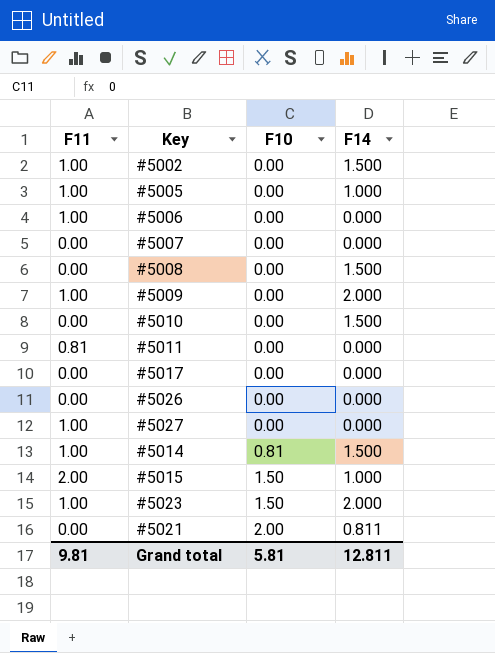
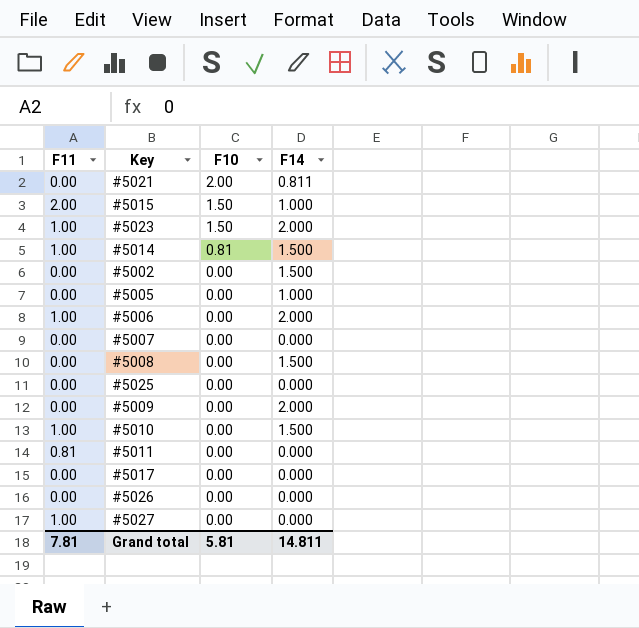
row order: F10 ascending -> F10 descending
#5002 | F11: 1.00 -> 0.00
#5005 | F11: 1.00 -> 0.00
#5006 | F14: 0.000 -> 2.000
row #5025: none -> 0.00 | 0.00 | 0.000
#5009 | F11: 1.00 -> 0.00
#5010 | F11: 0.00 -> 1.00
Grand total | F11: 9.81 -> 7.81
Grand total | F14: 12.811 -> 14.811

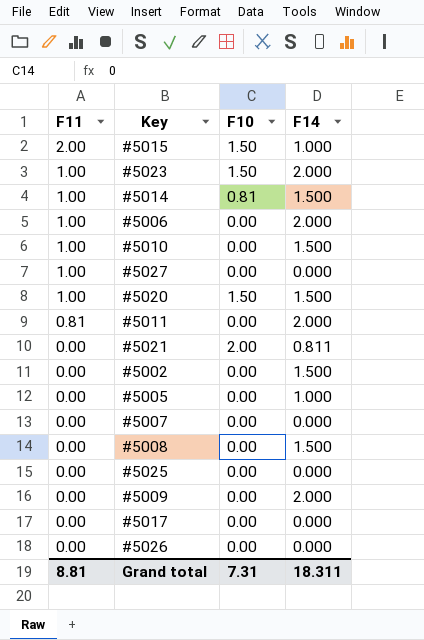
row order: F10 descending -> F11 descending
row #5020: none -> 1.00 | 1.50 | 1.500
#5011 | F14: 0.000 -> 2.000
Grand total | F11: 7.81 -> 8.81
Grand total | F10: 5.81 -> 7.31
Grand total | F14: 14.811 -> 18.311

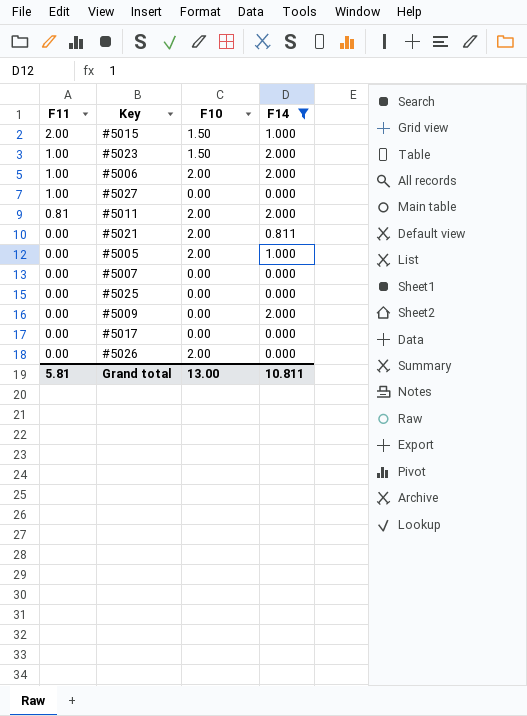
filter: none -> F14 != 1.500
#5006 | F10: 0.00 -> 2.00
#5011 | F10: 0.00 -> 2.00
#5005 | F10: 0.00 -> 2.00
#5026 | F10: 0.00 -> 2.00
Grand total | F11: 8.81 -> 5.81
Grand total | F10: 7.31 -> 13.00
Grand total | F14: 18.311 -> 10.811

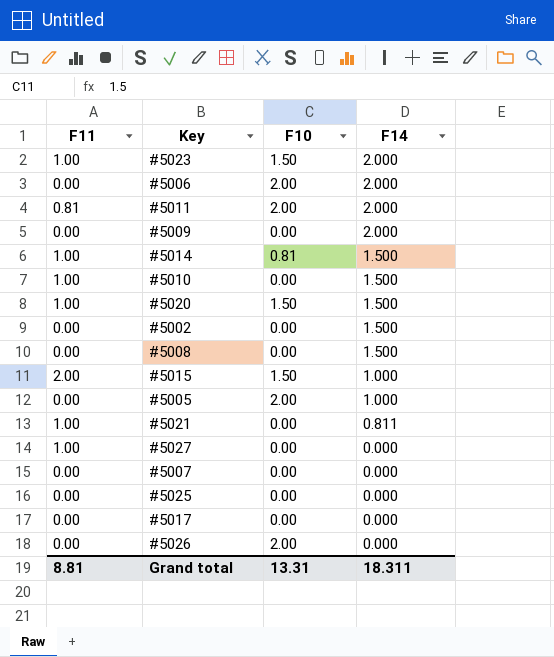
filter: F14 != 1.500 -> none
row order: F11 descending -> F14 descending
#5006 | F11: 1.00 -> 0.00
#5021 | F11: 0.00 -> 1.00
#5021 | F10: 2.00 -> 0.00
Grand total | F11: 5.81 -> 8.81
Grand total | F10: 13.00 -> 13.31
Grand total | F14: 10.811 -> 18.311

